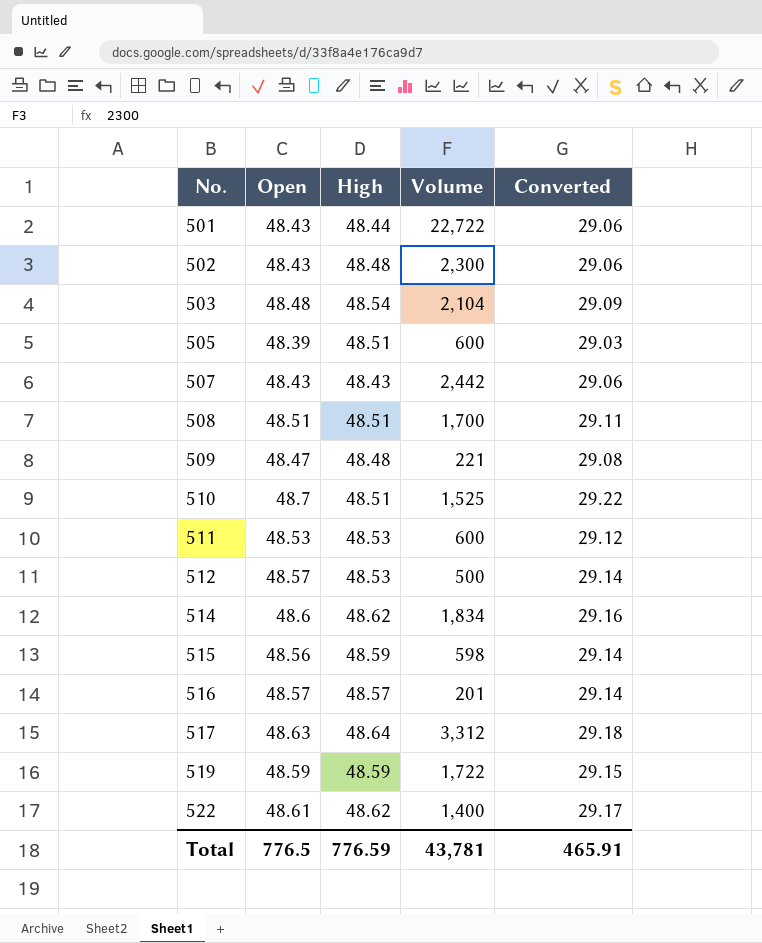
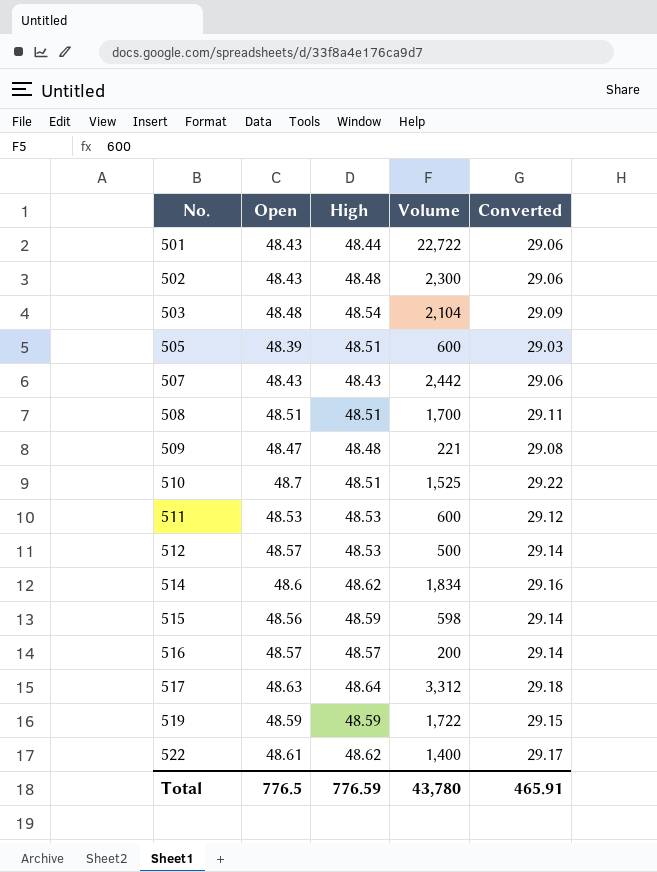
516 | Volume: 201 -> 200
Total | Volume: 43,781 -> 43,780

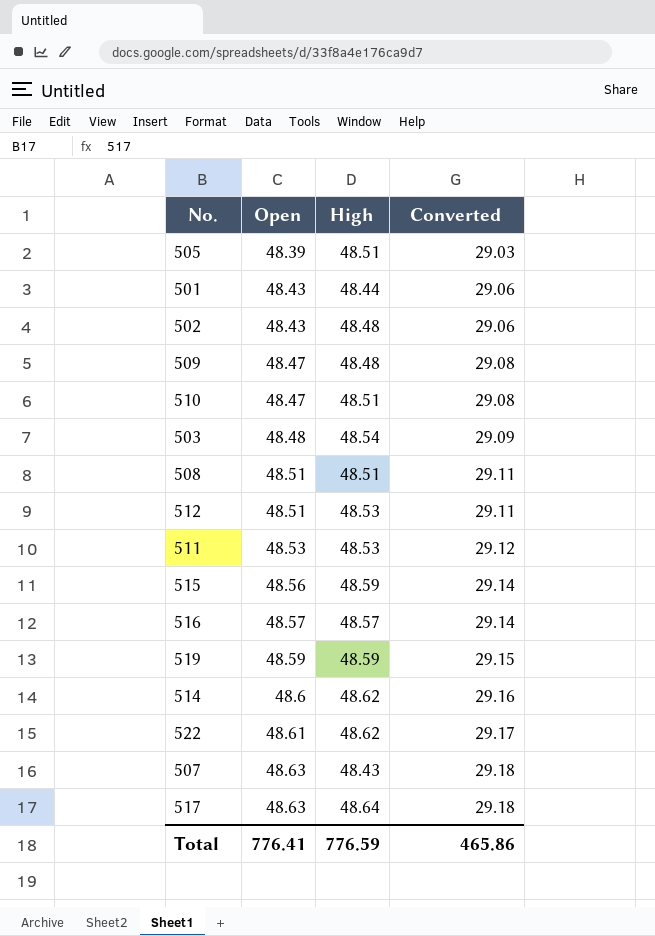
row order: No. ascending -> Open ascending
column Volume | position: 4 -> none
510 | Open: 48.7 -> 48.47
510 | Converted: 29.22 -> 29.08
512 | Open: 48.57 -> 48.51
512 | Converted: 29.14 -> 29.11
507 | Open: 48.43 -> 48.63
507 | Converted: 29.06 -> 29.18
Total | Open: 776.5 -> 776.41
Total | Converted: 465.91 -> 465.86

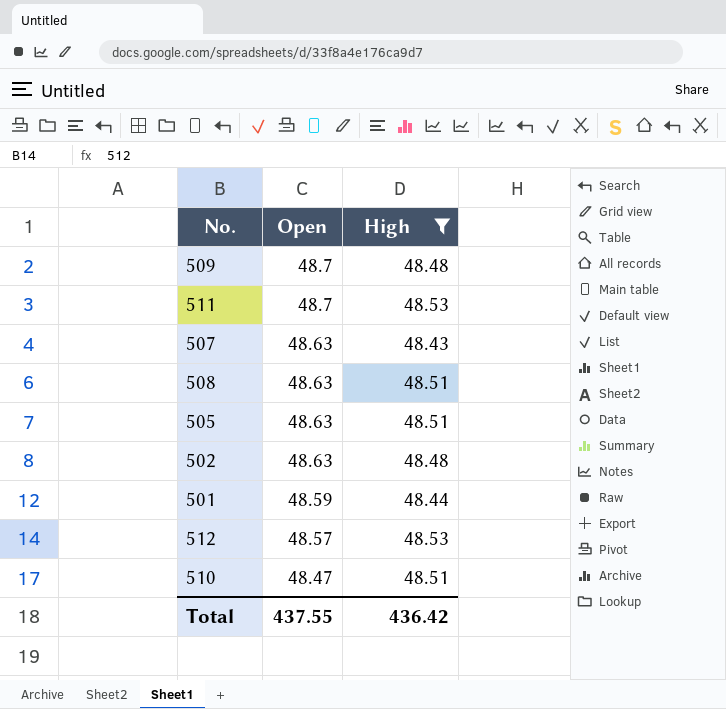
filter: none -> High <= 48.53
row order: Open ascending -> Open descending
column Converted | formula: [Open] * 0.6 -> none
509 | Open: 48.47 -> 48.7
511 | Open: 48.53 -> 48.7
508 | Open: 48.51 -> 48.63
505 | Open: 48.39 -> 48.63
502 | Open: 48.43 -> 48.63
501 | Open: 48.43 -> 48.59
512 | Open: 48.51 -> 48.57
Total | Open: 776.41 -> 437.55
Total | High: 776.59 -> 436.42

